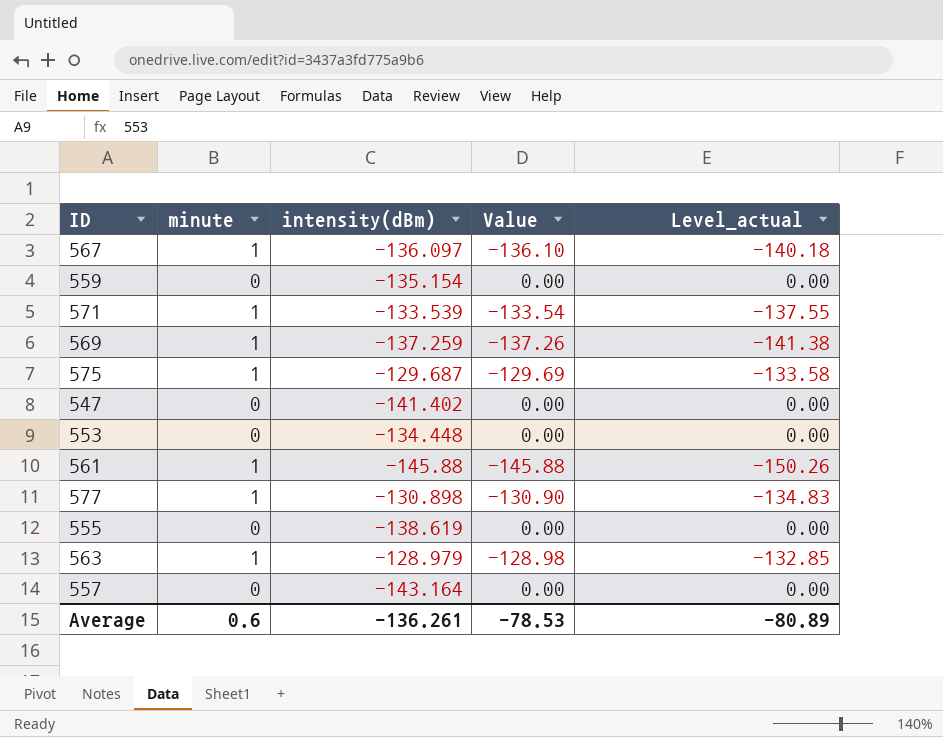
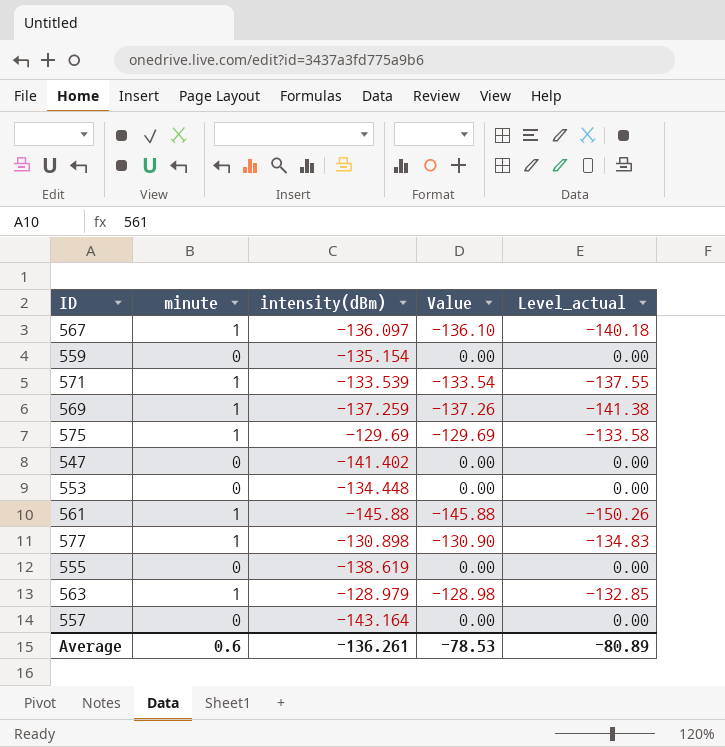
575 | intensity(dBm): -129.687 -> -129.69

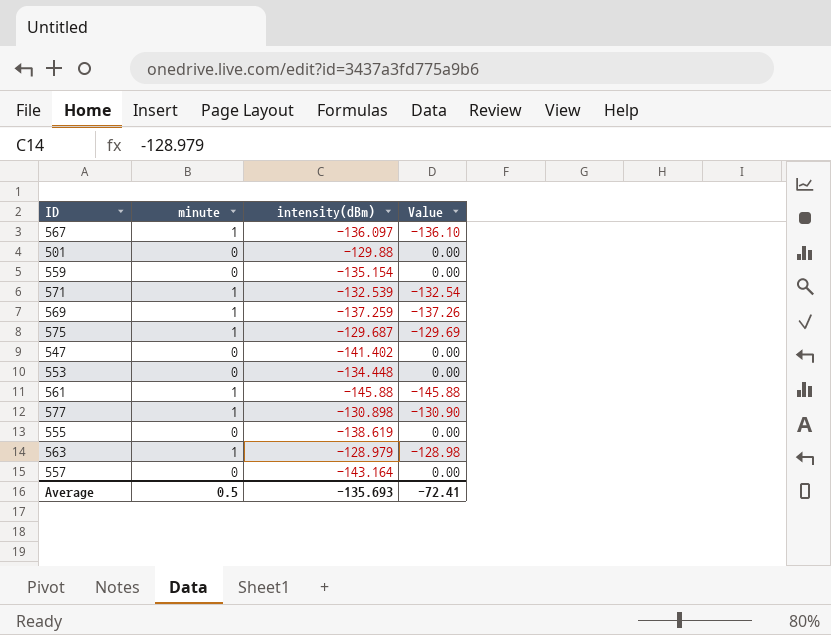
column Level_actual | formula: [Value] * 1.03 -> none
row 501: none -> 0 | -129.88 | 0.00
571 | intensity(dBm): -133.539 -> -132.539
571 | Value: -133.54 -> -132.54
575 | intensity(dBm): -129.69 -> -129.687
Average | minute: 0.6 -> 0.5
Average | intensity(dBm): -136.261 -> -135.693
Average | Value: -78.53 -> -72.41

